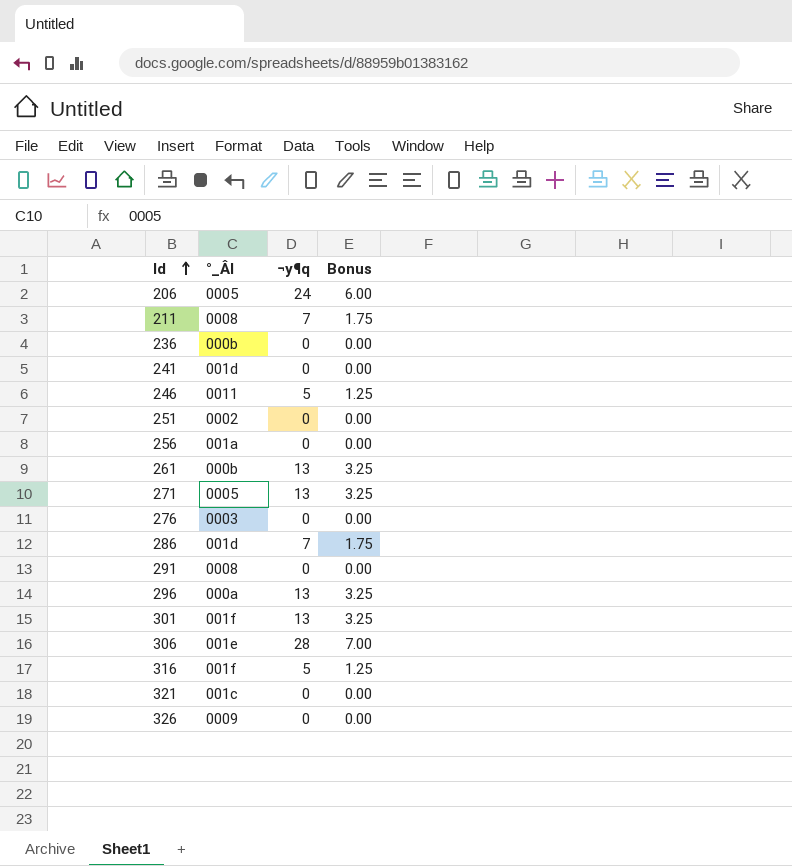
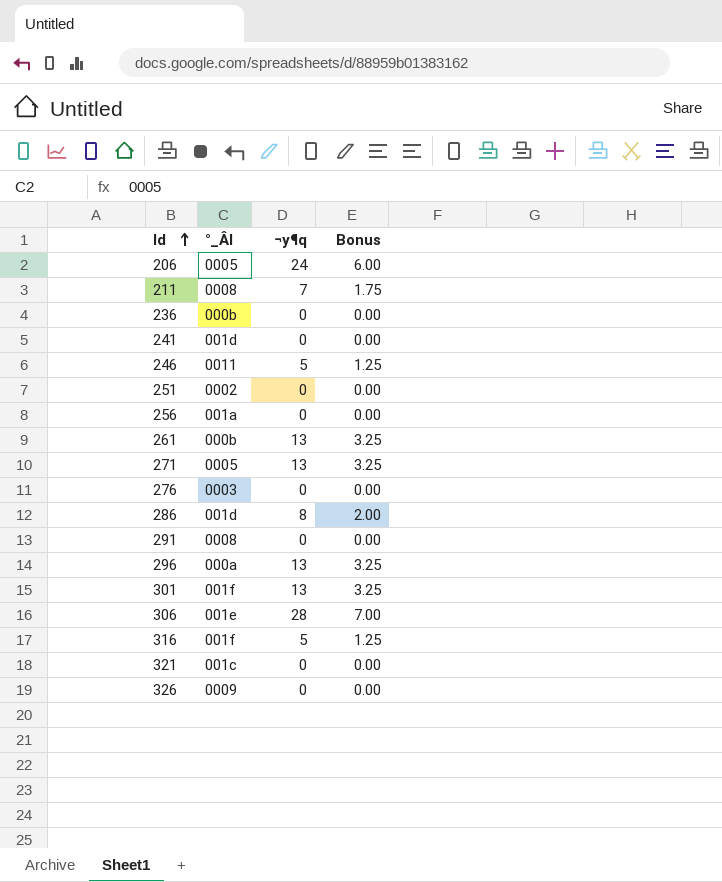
286 | ¬y¶q: 7 -> 8
286 | Bonus: 1.75 -> 2.00

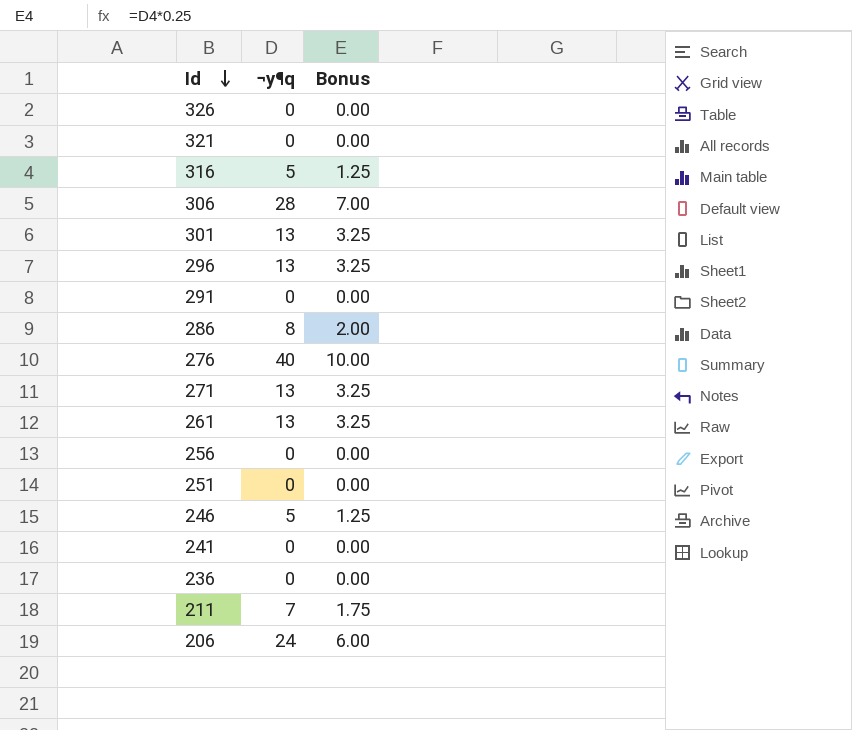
row order: Id ascending -> Id descending
column °_ÂI | position: 2 -> none
276 | ¬y¶q: 0 -> 40
276 | Bonus: 0.00 -> 10.00

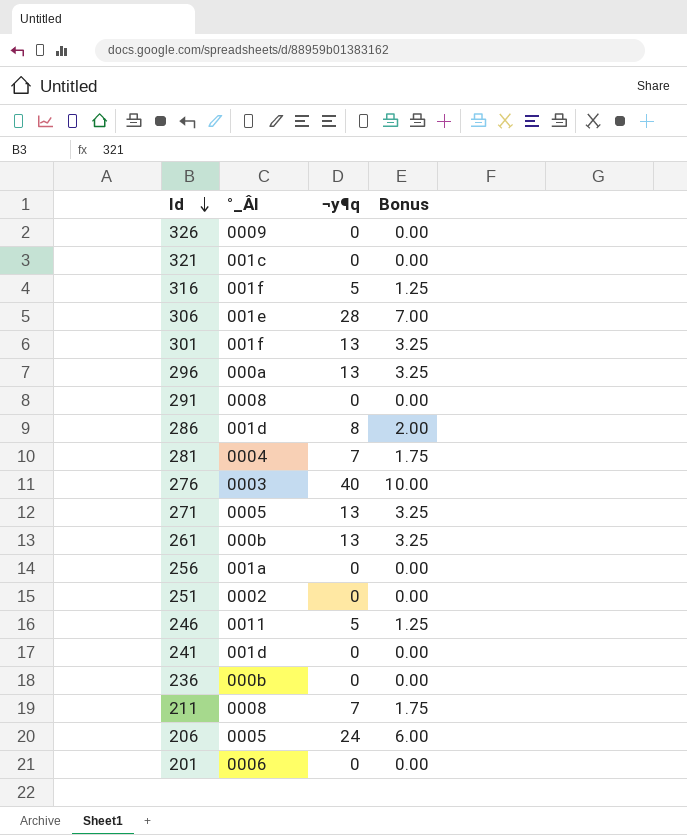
column °_ÂI | position: none -> 2
row 281: none -> 0004 | 7 | 1.75
row 201: none -> 0006 | 0 | 0.00

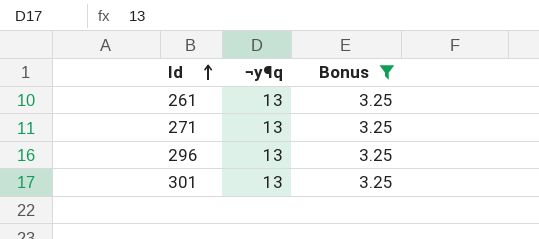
filter: none -> Bonus = 3.25
row order: Id descending -> Id ascending
column °_ÂI | position: 2 -> none

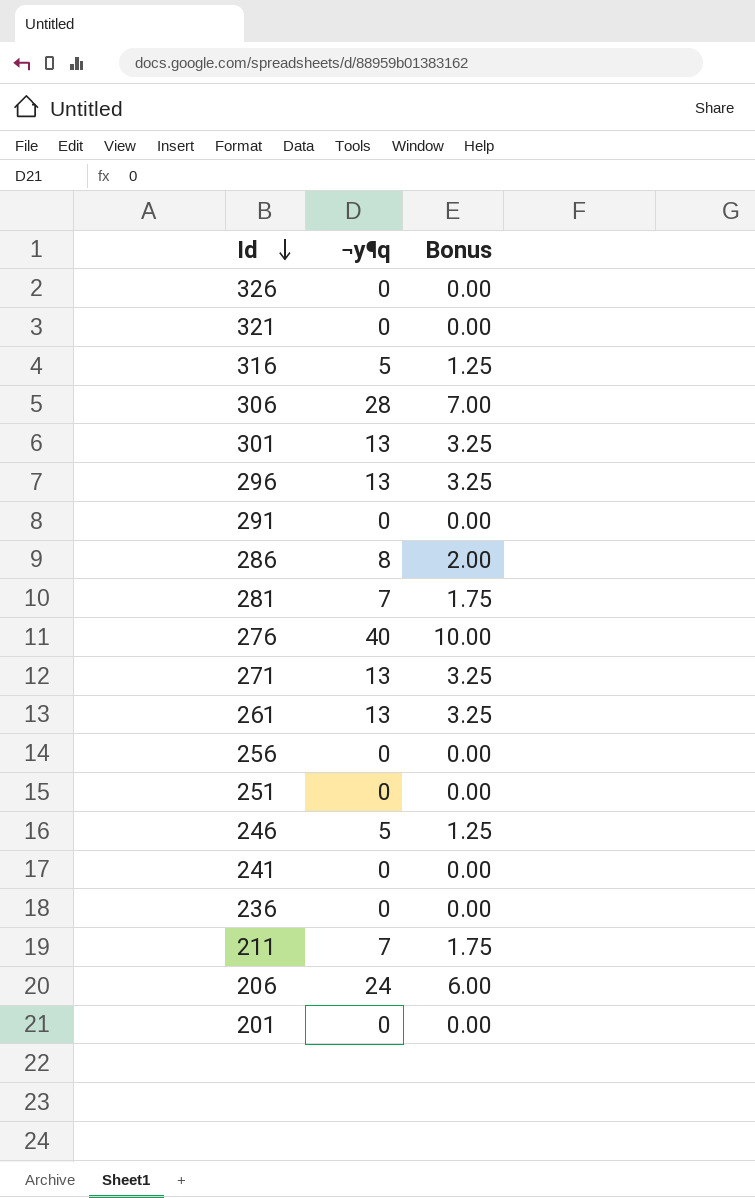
filter: Bonus = 3.25 -> none
row order: Id ascending -> Id descending

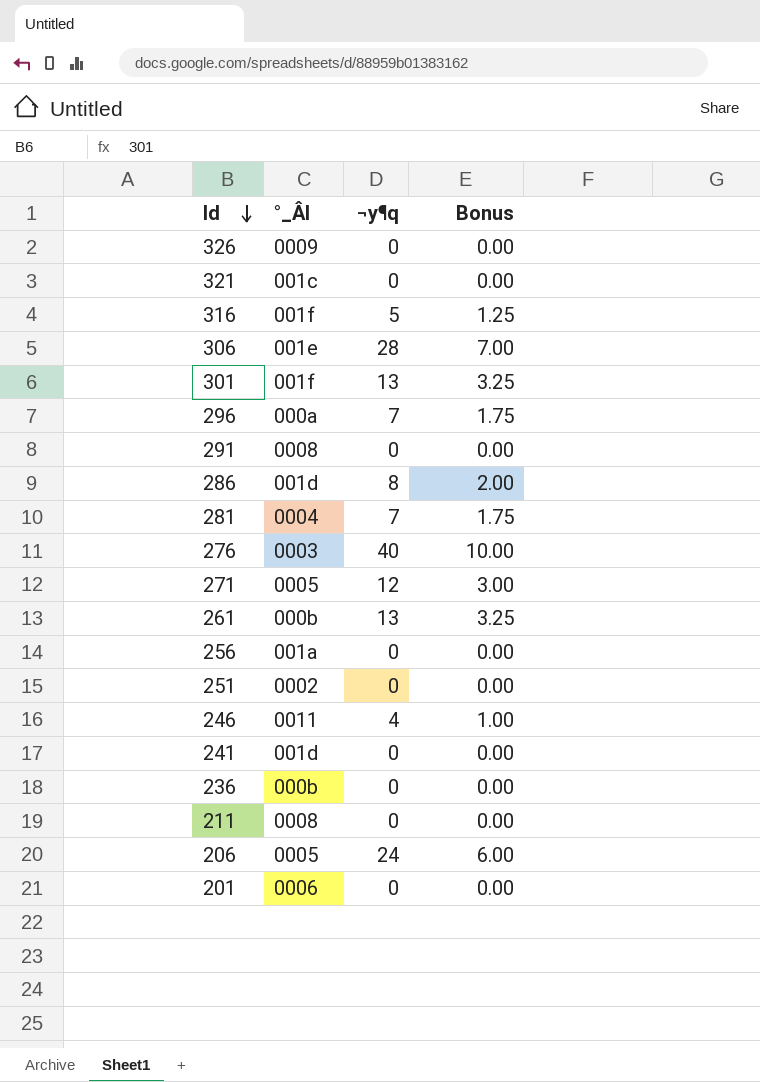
column °_ÂI | position: none -> 2
296 | ¬y¶q: 13 -> 7
296 | Bonus: 3.25 -> 1.75
271 | ¬y¶q: 13 -> 12
271 | Bonus: 3.25 -> 3.00
246 | ¬y¶q: 5 -> 4
246 | Bonus: 1.25 -> 1.00
211 | ¬y¶q: 7 -> 0
211 | Bonus: 1.75 -> 0.00

